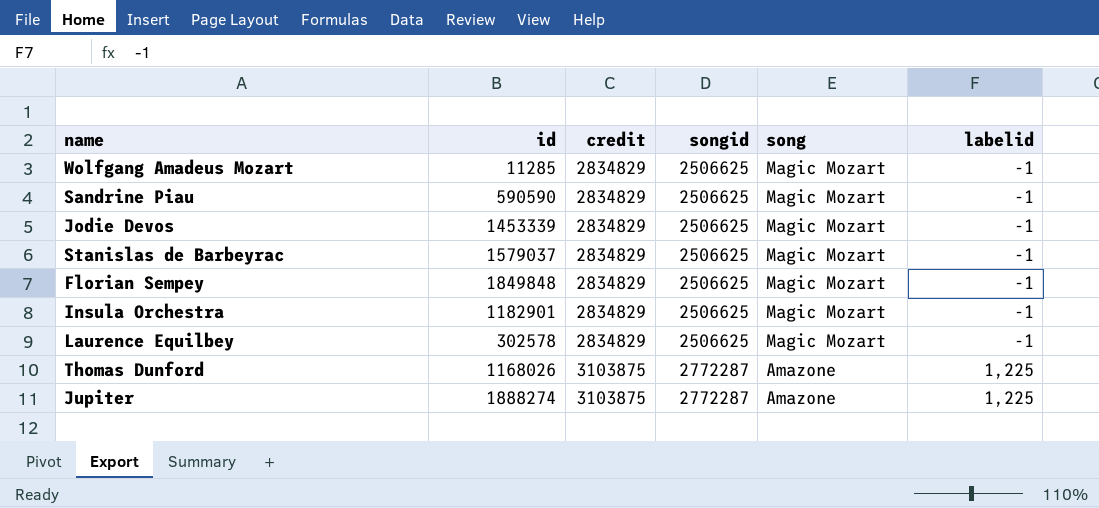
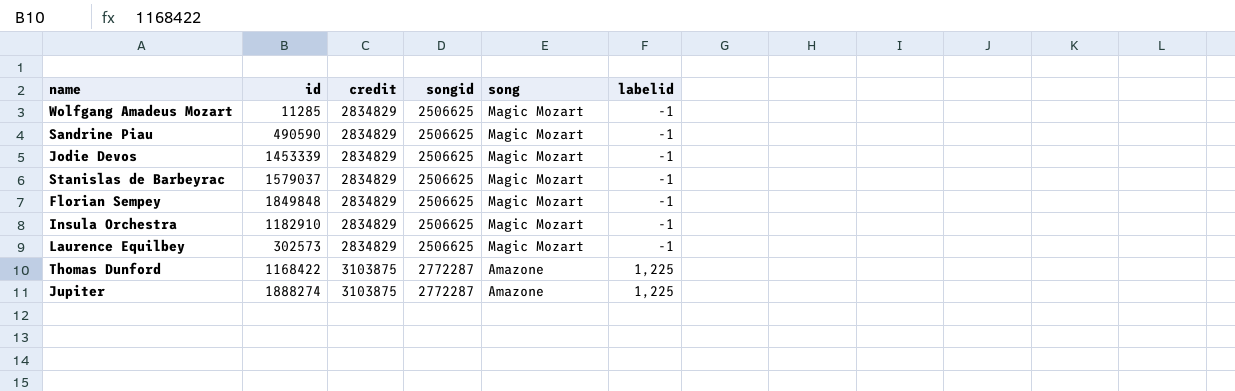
Sandrine Piau | id: 590590 -> 490590
Insula Orchestra | id: 1182901 -> 1182910
Laurence Equilbey | id: 302578 -> 302573
Thomas Dunford | id: 1168026 -> 1168422

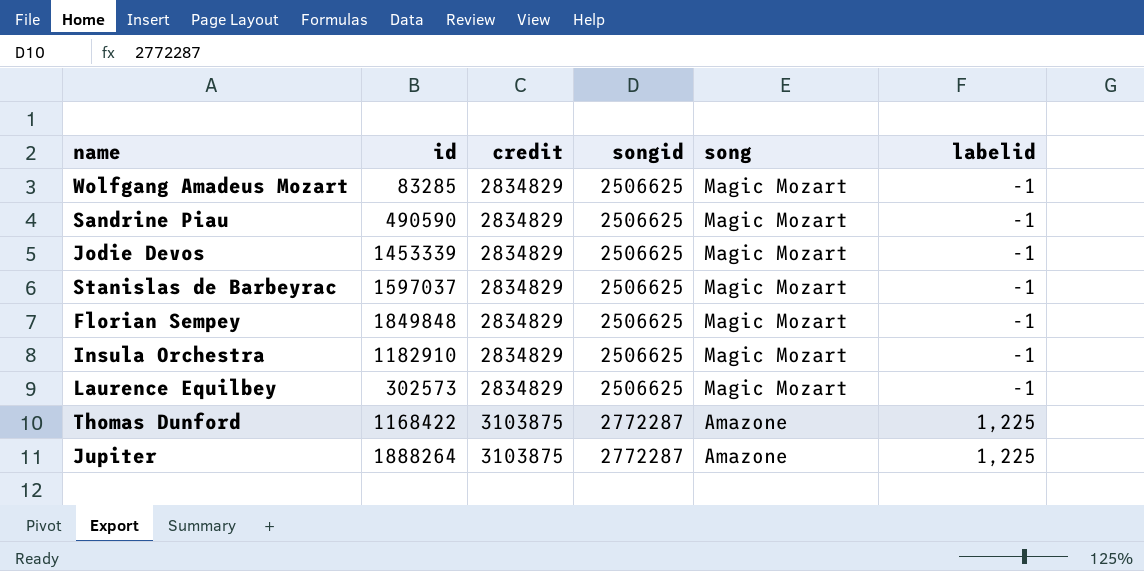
Wolfgang Amadeus Mozart | id: 11285 -> 83285
Stanislas de Barbeyrac | id: 1579037 -> 1597037
Jupiter | id: 1888274 -> 1888264

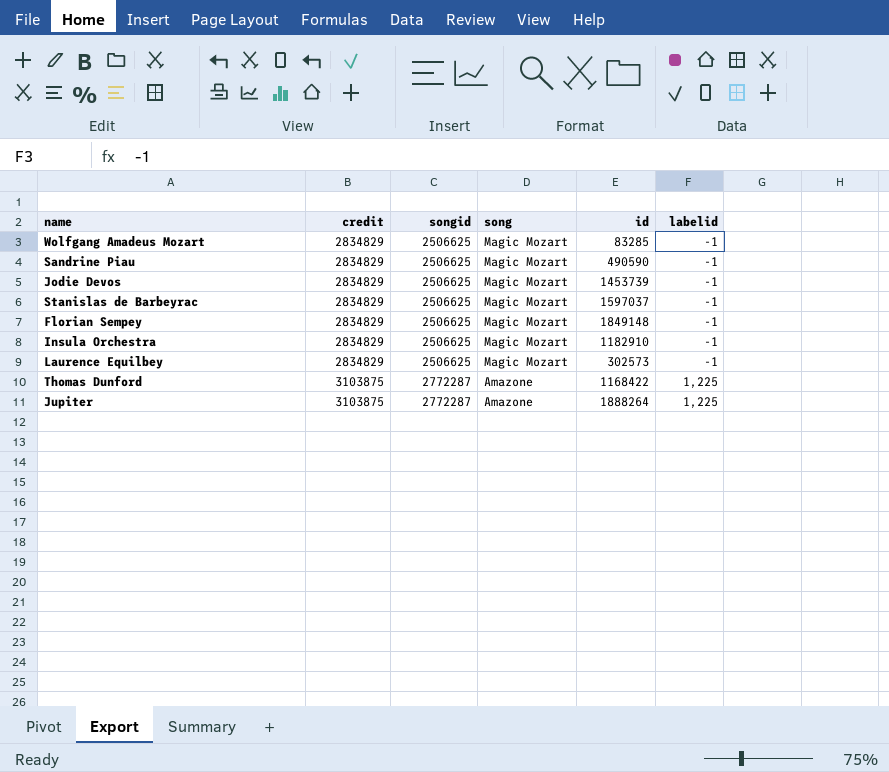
column id | position: 2 -> 5
Jodie Devos | id: 1453339 -> 1453739
Florian Sempey | id: 1849848 -> 1849148

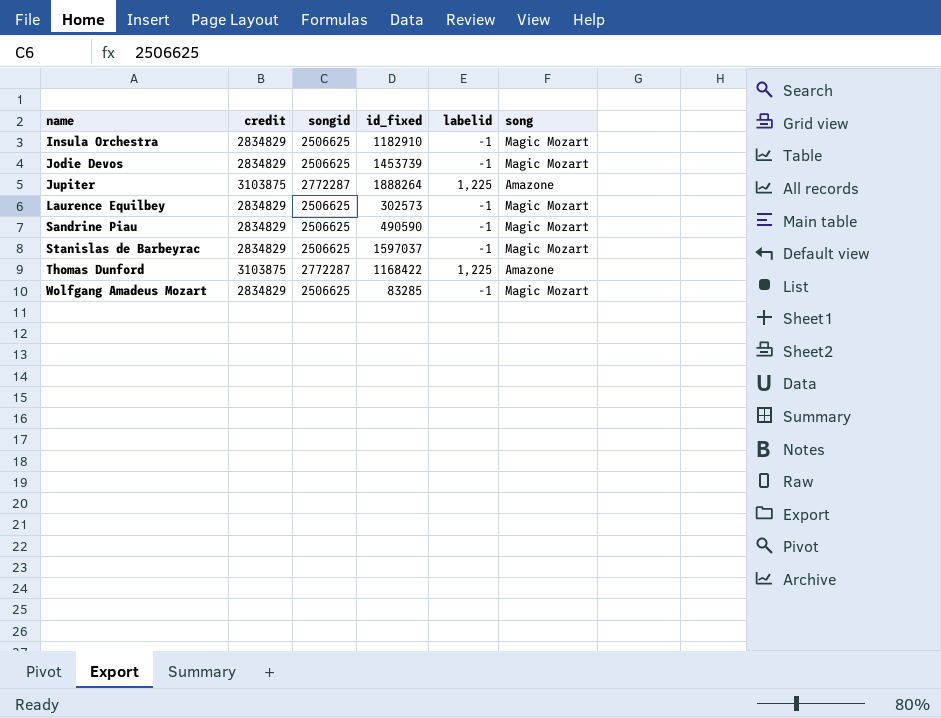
row order: credit ascending -> name ascending
column name: id -> id_fixed
column song | position: 4 -> 6
row Florian Sempey: 2834829 | 2506625 | Magic Mozart | 1849148 | -1 -> none

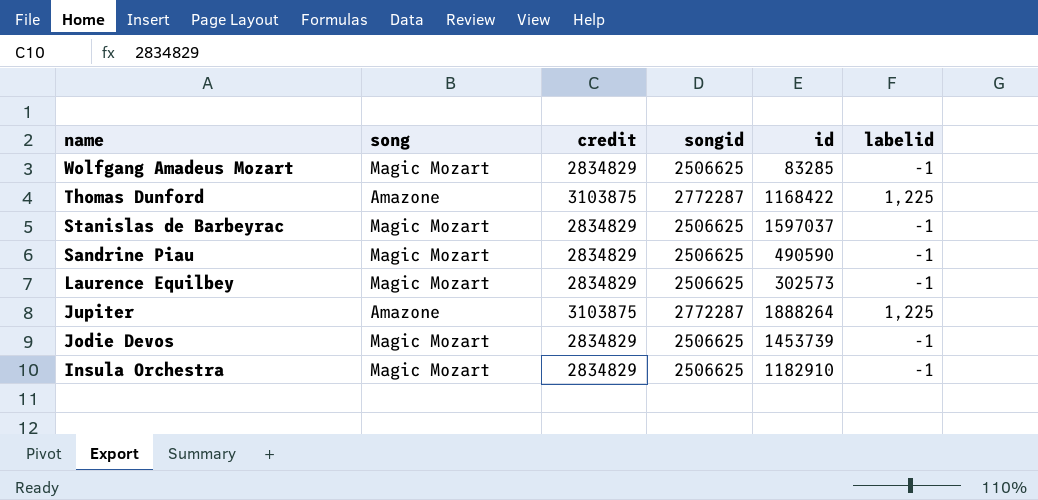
row order: name ascending -> name descending
column song | position: 6 -> 2
column name: id_fixed -> id

